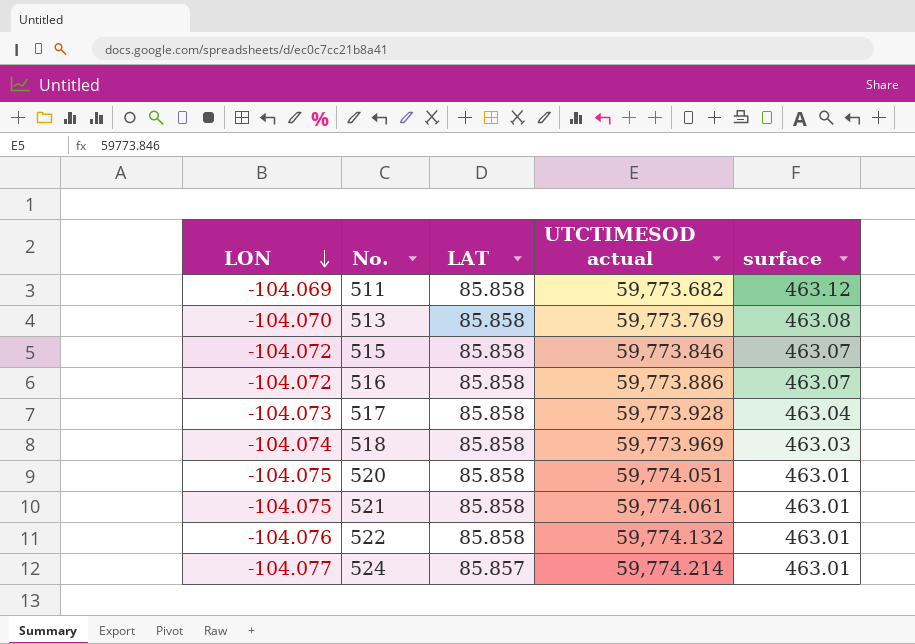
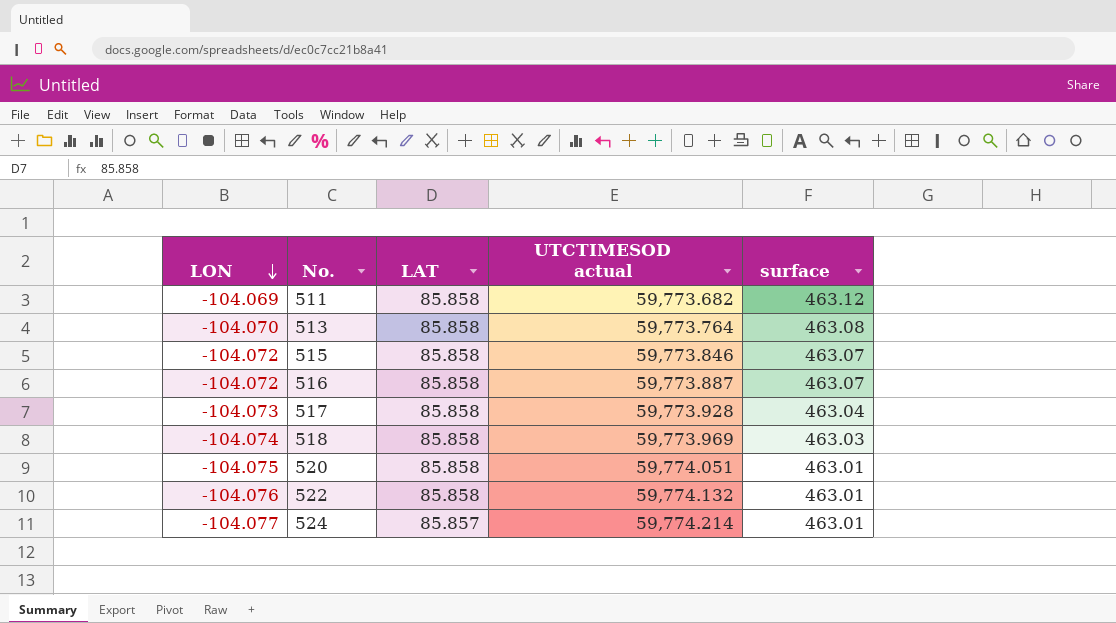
row 521: -104.075 | 85.858 | 59,774.061 | 463.01 -> none
513 | UTCTIMESOD actual: 59,773.769 -> 59,773.764
516 | UTCTIMESOD actual: 59,773.886 -> 59,773.887

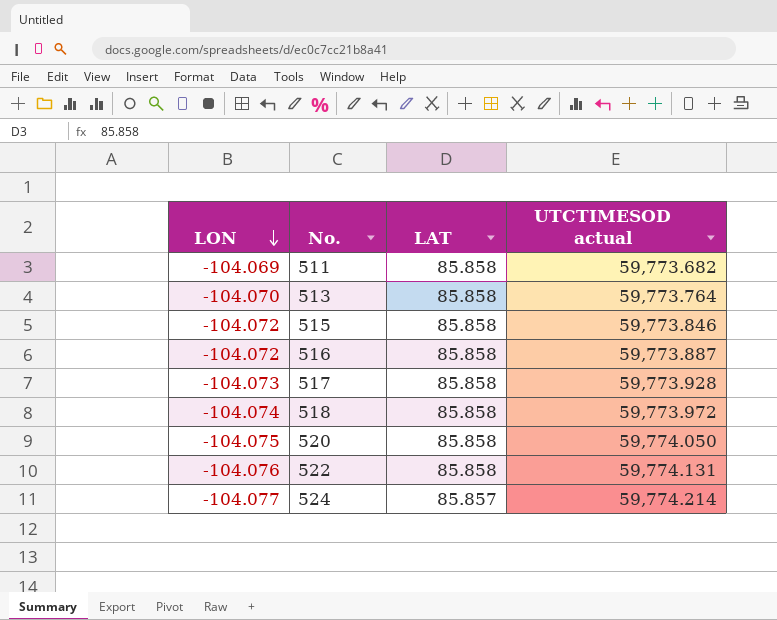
column surface | position: 5 -> none
518 | UTCTIMESOD actual: 59,773.969 -> 59,773.972
520 | UTCTIMESOD actual: 59,774.051 -> 59,774.050
522 | UTCTIMESOD actual: 59,774.132 -> 59,774.131

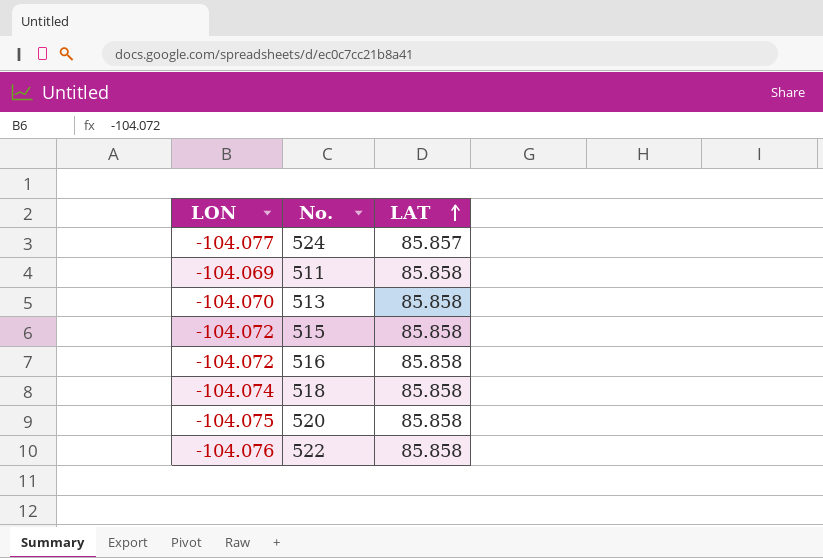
row order: LON descending -> LAT ascending
column UTCTIMESOD actual | position: 4 -> none
row 517: -104.073 | 85.858 | 59,773.928 -> none

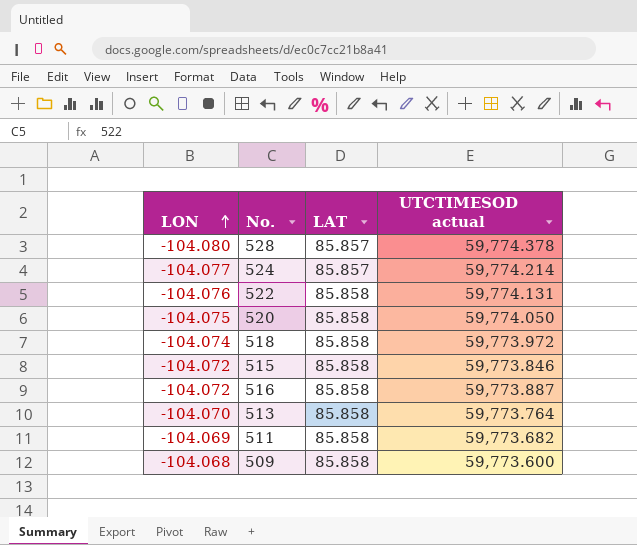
row order: LAT ascending -> LON ascending
column UTCTIMESOD actual | position: none -> 4
row 528: none -> -104.080 | 85.857 | 59,774.378
row 509: none -> -104.068 | 85.858 | 59,773.600

